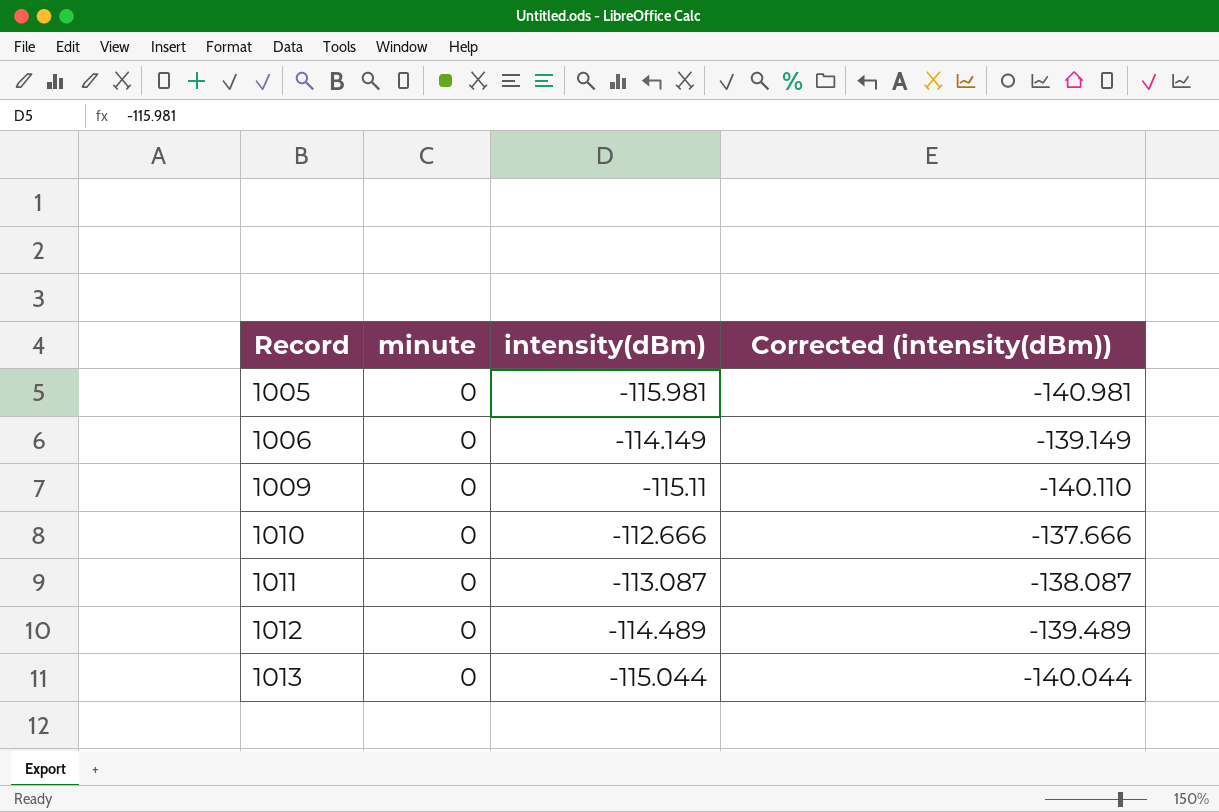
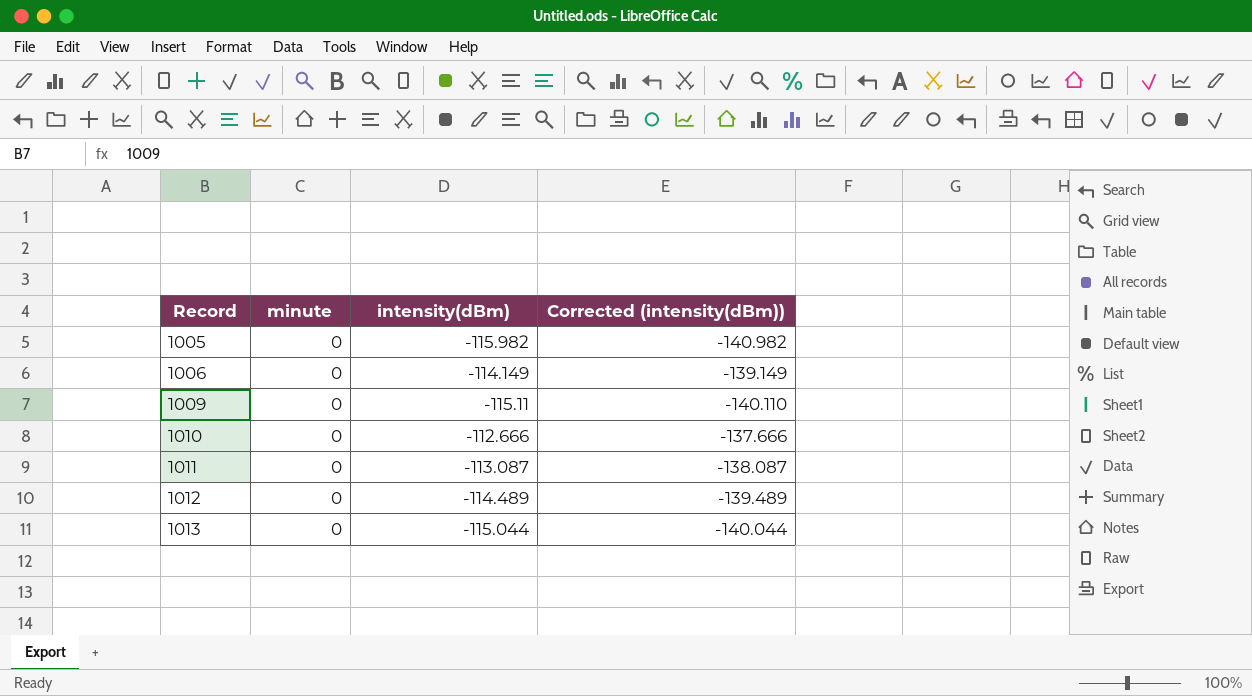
1005 | intensity(dBm): -115.981 -> -115.982
1005 | Corrected (intensity(dBm)): -140.981 -> -140.982

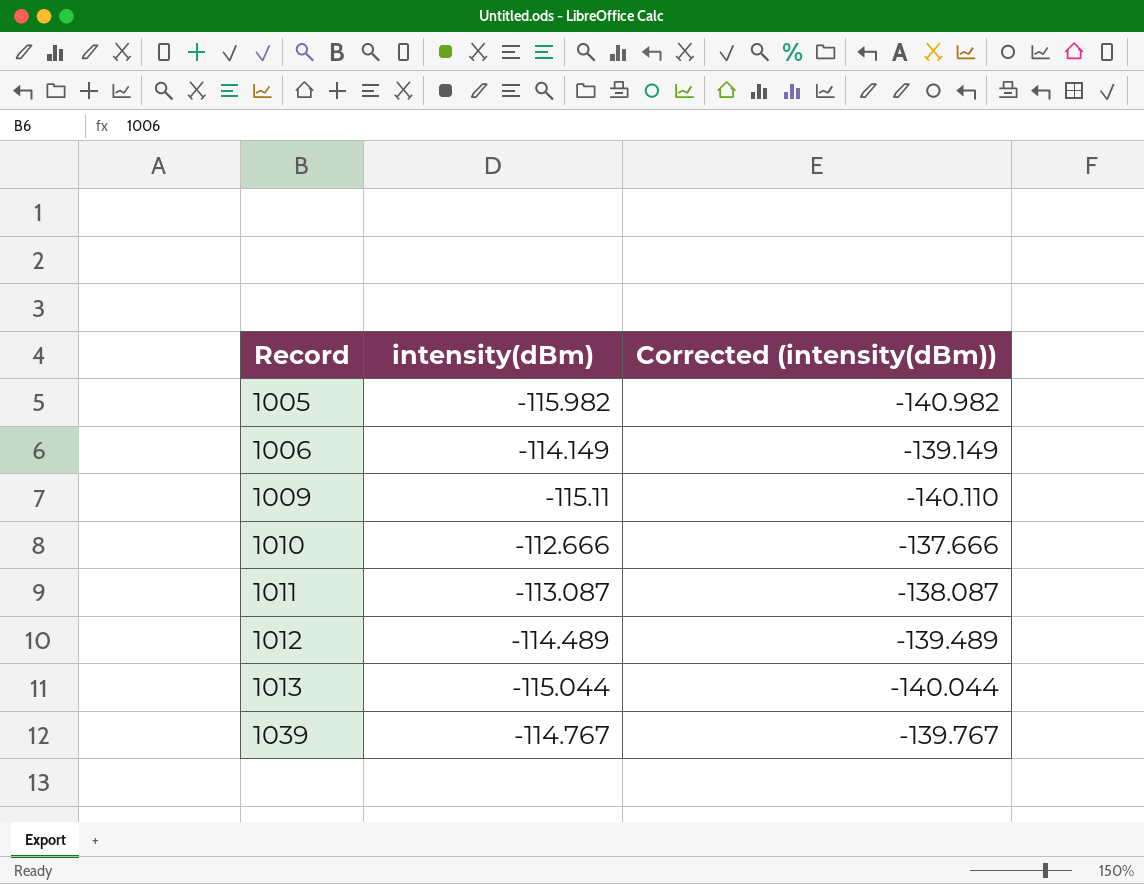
column minute | position: 2 -> none
row 1039: none -> -114.767 | -139.767

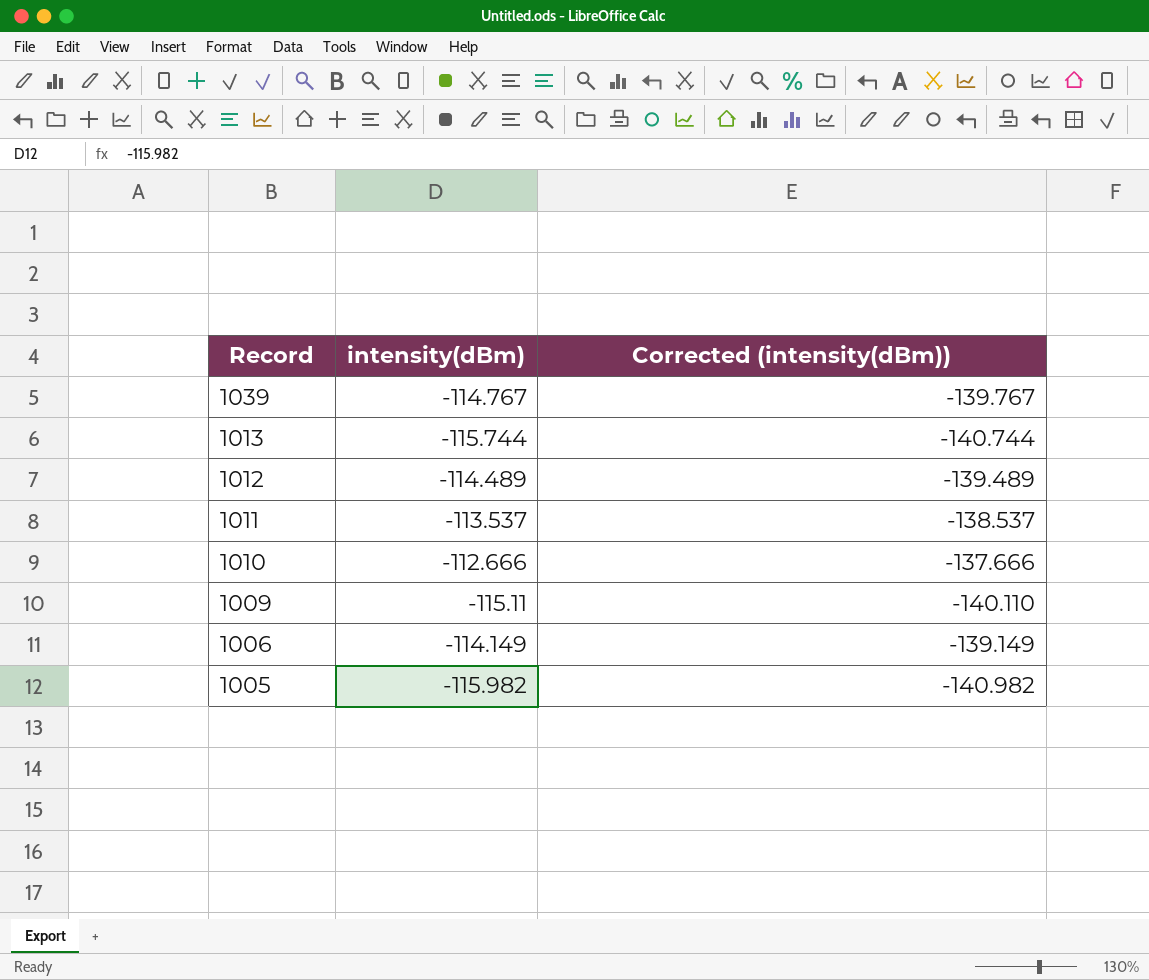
row order: Record ascending -> Record descending
1013 | intensity(dBm): -115.044 -> -115.744
1013 | Corrected (intensity(dBm)): -140.044 -> -140.744
1011 | intensity(dBm): -113.087 -> -113.537
1011 | Corrected (intensity(dBm)): -138.087 -> -138.537

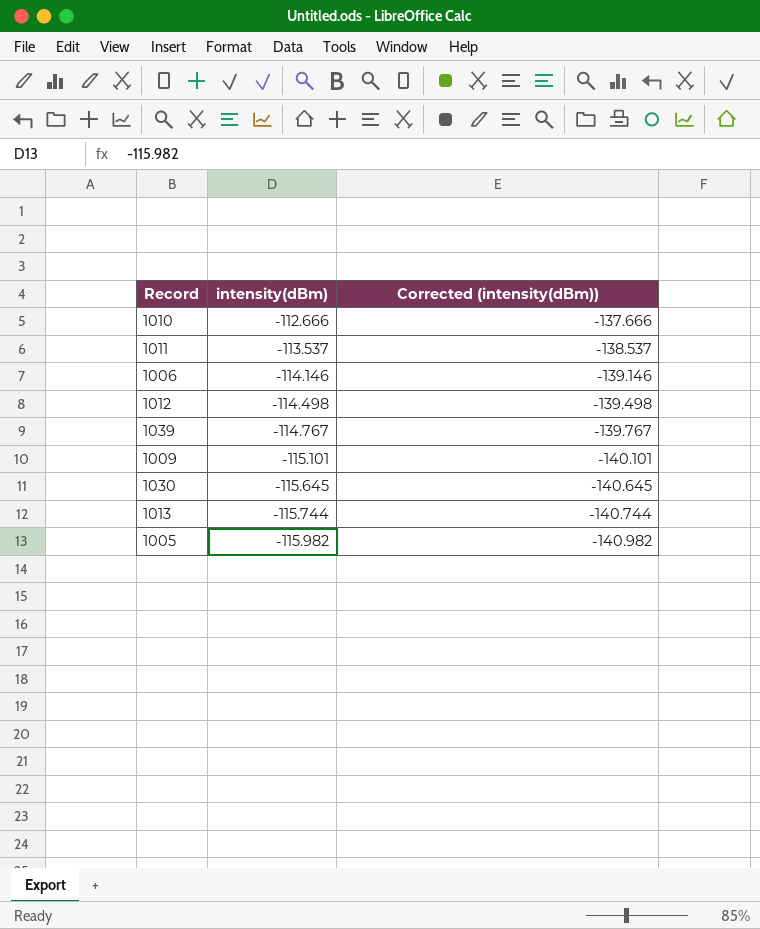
row order: Record descending -> intensity(dBm) descending
1006 | intensity(dBm): -114.149 -> -114.146
1006 | Corrected (intensity(dBm)): -139.149 -> -139.146
1012 | intensity(dBm): -114.489 -> -114.498
1012 | Corrected (intensity(dBm)): -139.489 -> -139.498
1009 | intensity(dBm): -115.11 -> -115.101
1009 | Corrected (intensity(dBm)): -140.110 -> -140.101
row 1030: none -> -115.645 | -140.645

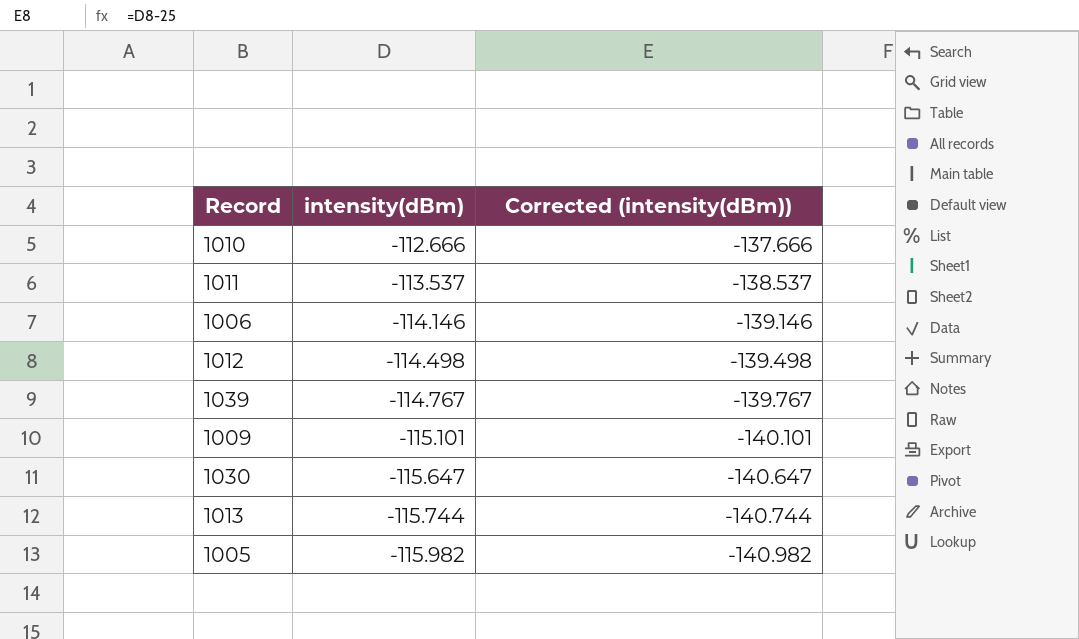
1030 | intensity(dBm): -115.645 -> -115.647
1030 | Corrected (intensity(dBm)): -140.645 -> -140.647

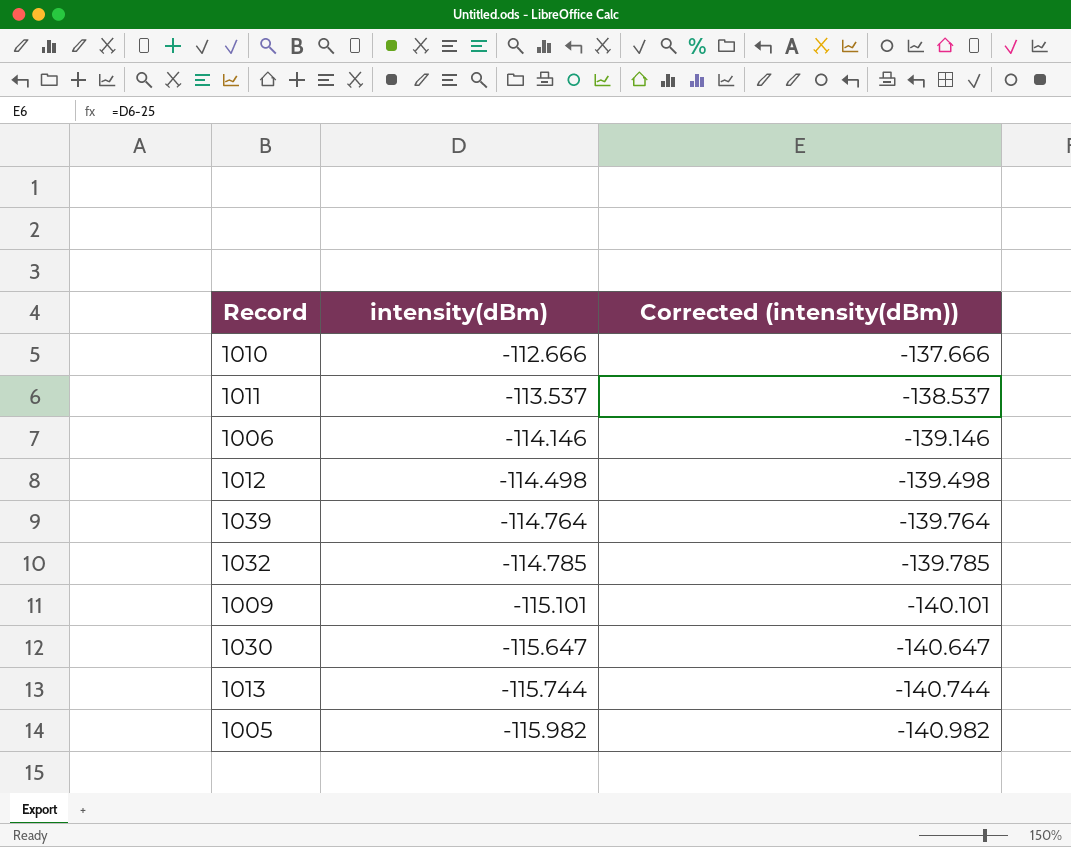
1039 | intensity(dBm): -114.767 -> -114.764
1039 | Corrected (intensity(dBm)): -139.767 -> -139.764
row 1032: none -> -114.785 | -139.785

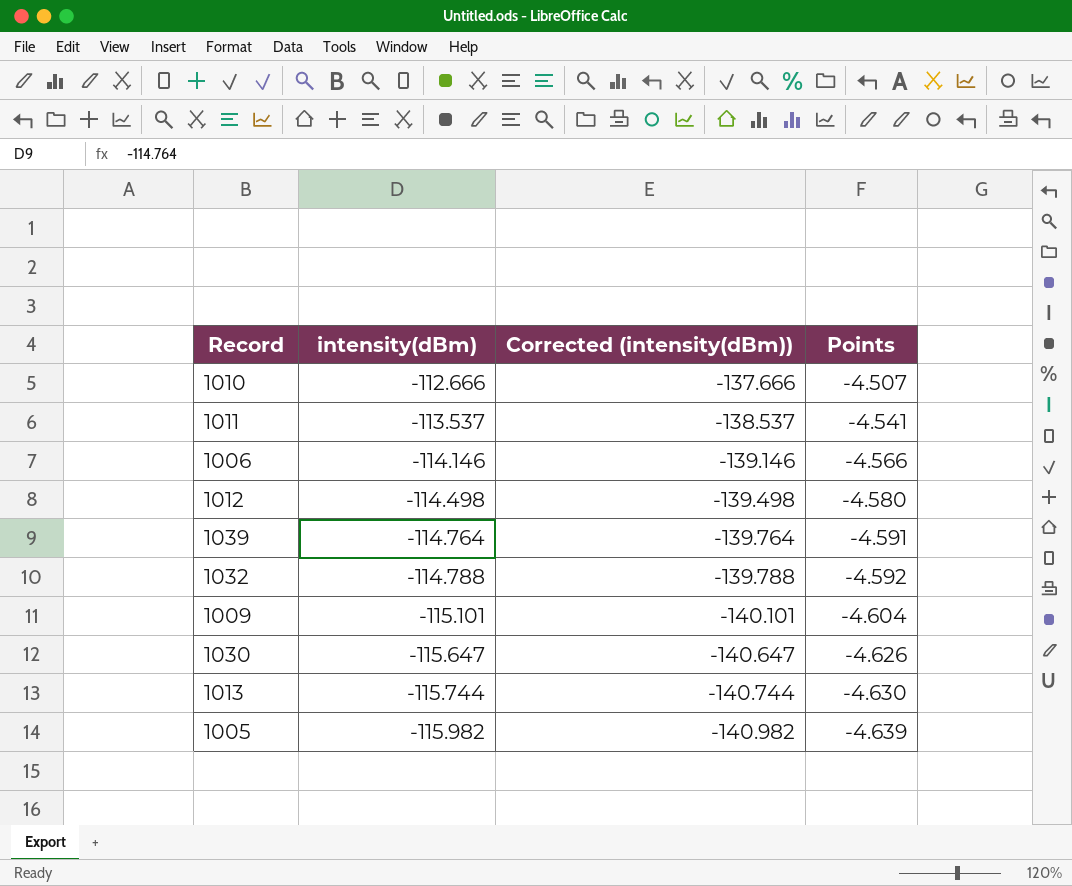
column Points | formula: none -> [intensity(dBm)] * 0.04
1032 | intensity(dBm): -114.785 -> -114.788
1032 | Corrected (intensity(dBm)): -139.785 -> -139.788

